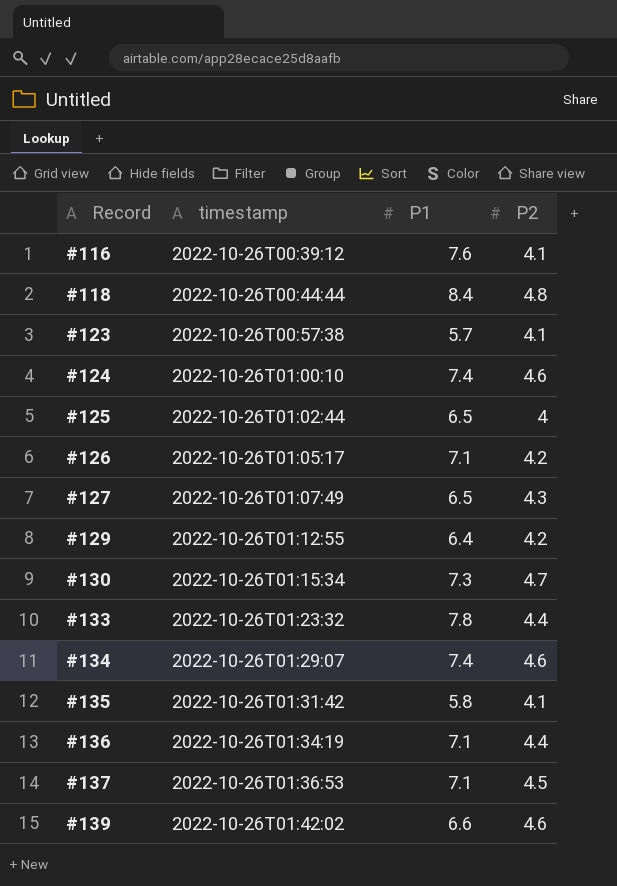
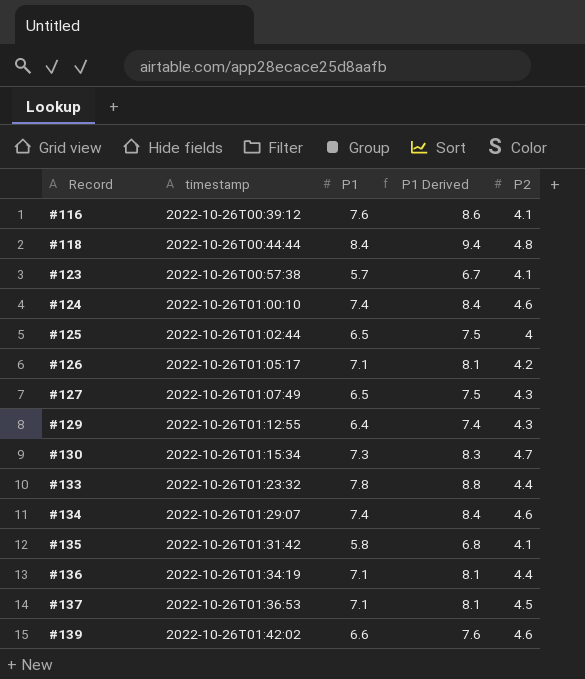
column P1 Derived | formula: none -> [P1] + 1
#129 | P2: 4.2 -> 4.3

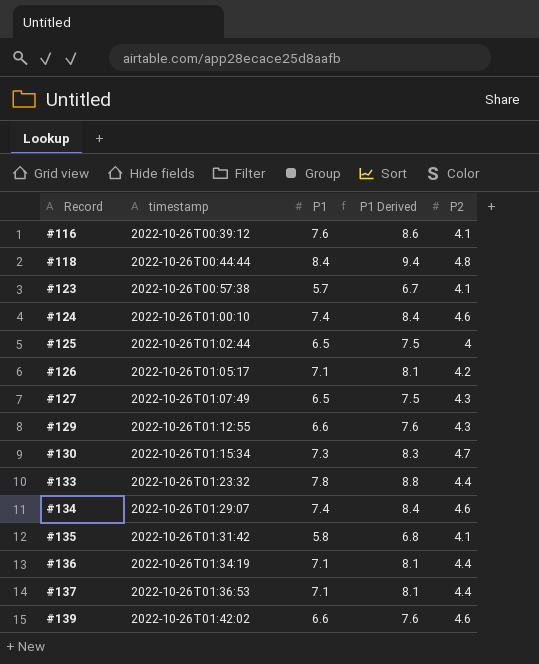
#129 | P1: 6.4 -> 6.6
#129 | P1 Derived: 7.4 -> 7.6
#137 | P2: 4.5 -> 4.4

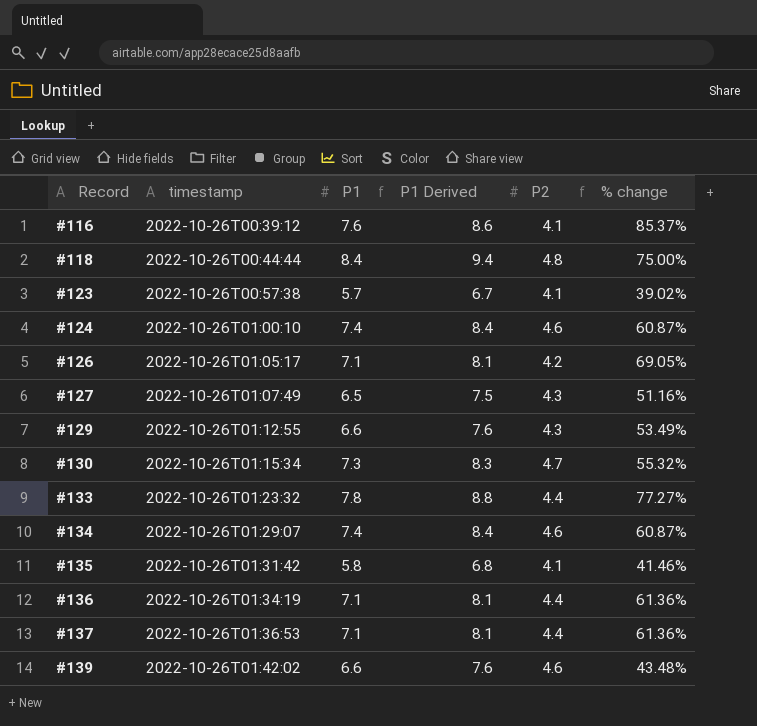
column % change | formula: none -> ([P1] - [P2]) / [P2]
row #125: 2022-10-26T01:02:44 | 6.5 | 7.5 | 4 -> none

